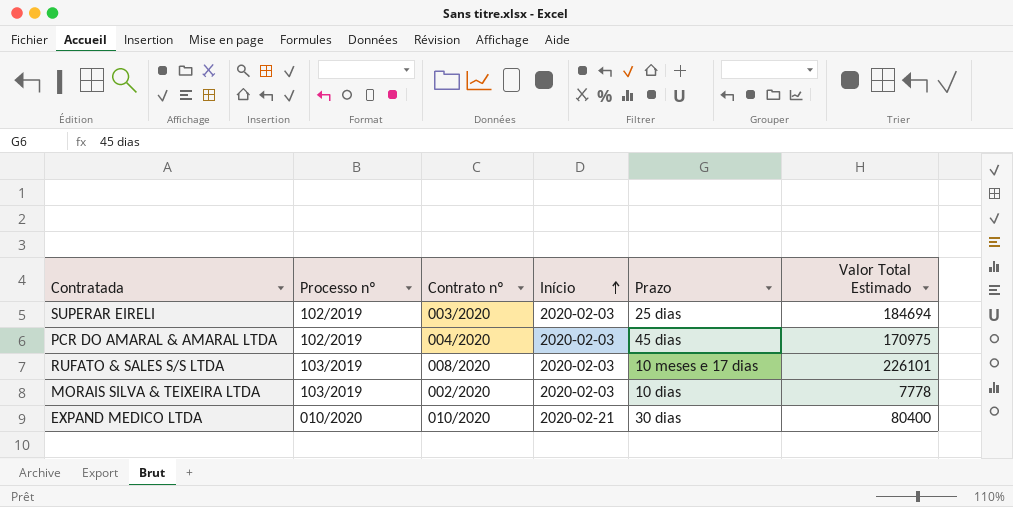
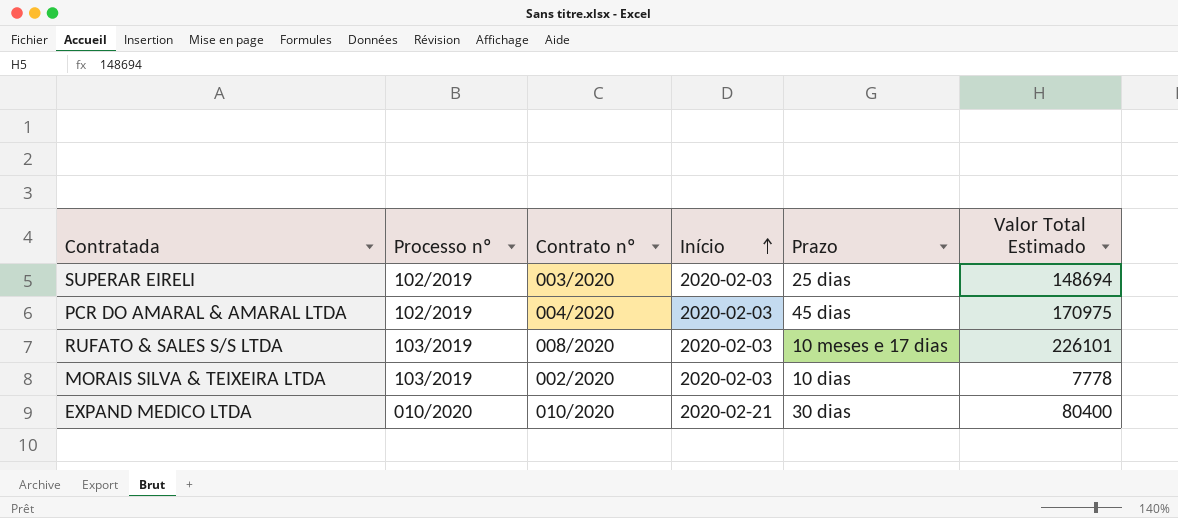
SUPERAR EIRELI | Valor Total Estimado: 184694 -> 148694

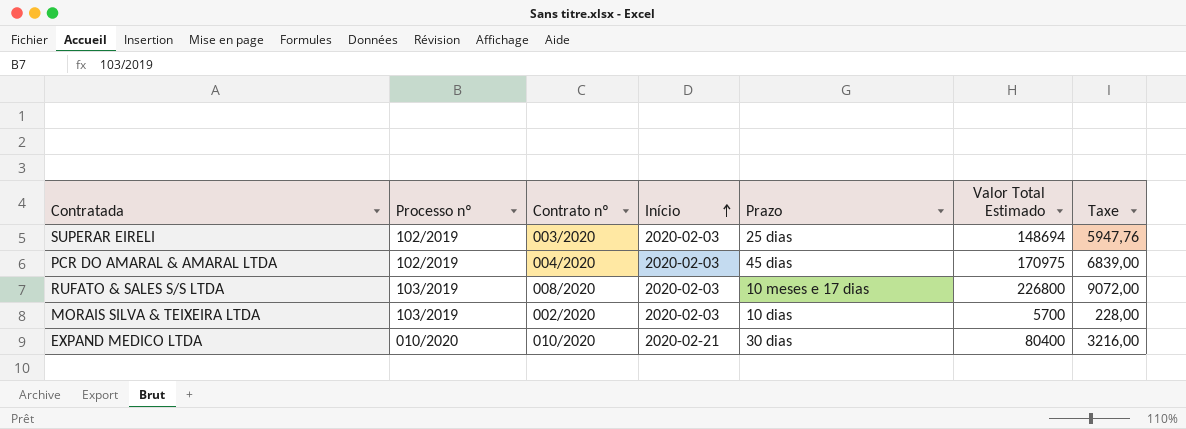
column Taxe | formula: none -> [Valor Total Estimado] * 0,04
RUFATO & SALES S/S LTDA | Valor Total Estimado: 226101 -> 226800
MORAIS SILVA & TEIXEIRA LTDA | Valor Total Estimado: 7778 -> 5700

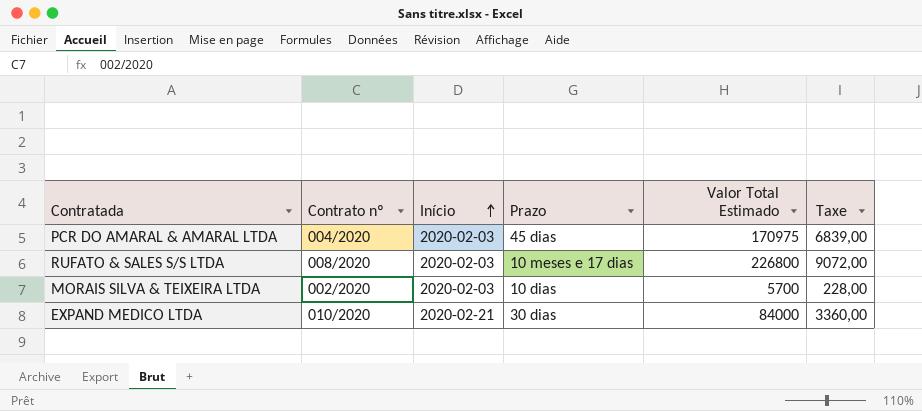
column Processo nº | position: 2 -> none
row SUPERAR EIRELI: 102/2019 | 003/2020 | 2020-02-03 | 25 dias | 148694 | 5947,76 -> none
EXPAND MEDICO LTDA | Valor Total Estimado: 80400 -> 84000
EXPAND MEDICO LTDA | Taxe: 3216,00 -> 3360,00

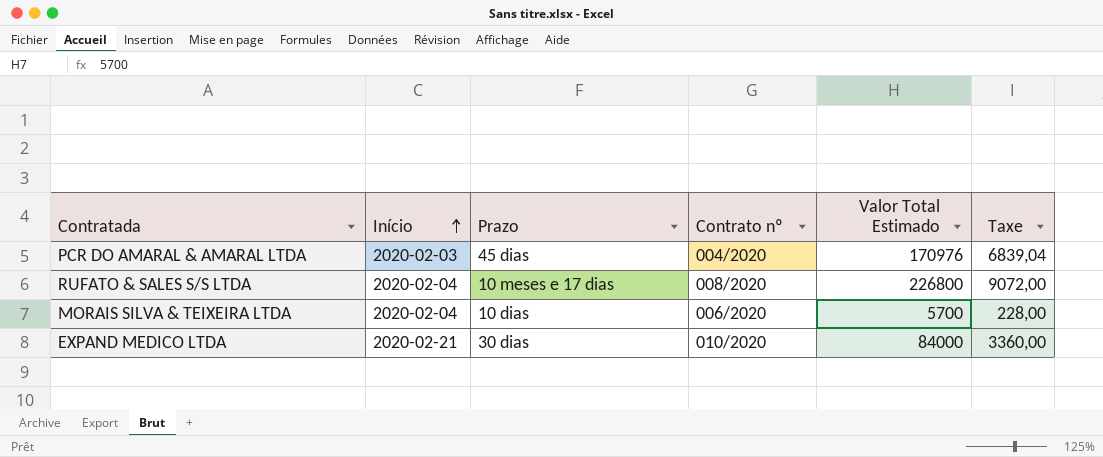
column Contrato nº | position: 2 -> 4
PCR DO AMARAL & AMARAL LTDA | Valor Total Estimado: 170975 -> 170976
PCR DO AMARAL & AMARAL LTDA | Taxe: 6839,00 -> 6839,04
RUFATO & SALES S/S LTDA | Início: 2020-02-03 -> 2020-02-04
MORAIS SILVA & TEIXEIRA LTDA | Início: 2020-02-03 -> 2020-02-04
MORAIS SILVA & TEIXEIRA LTDA | Contrato nº: 002/2020 -> 006/2020

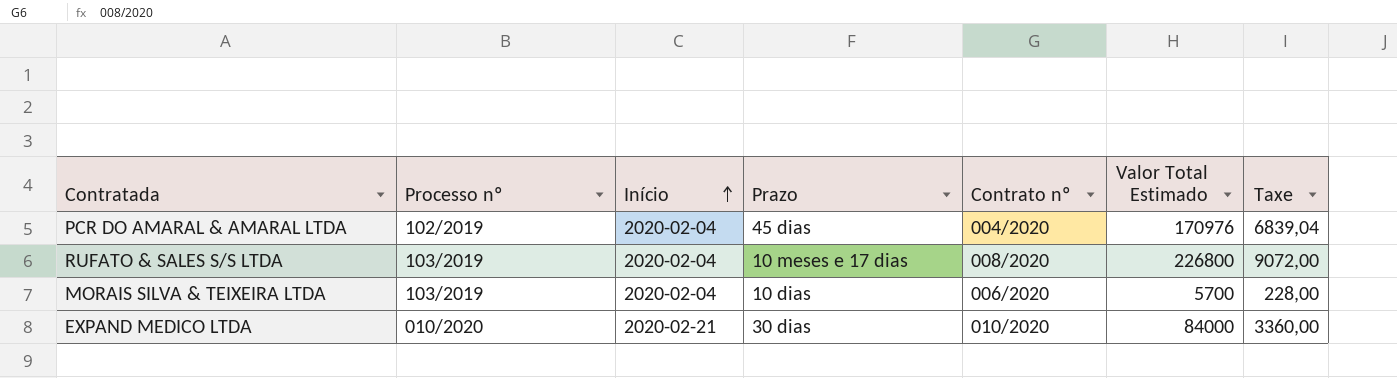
column Processo nº | position: none -> 2
PCR DO AMARAL & AMARAL LTDA | Início: 2020-02-03 -> 2020-02-04

